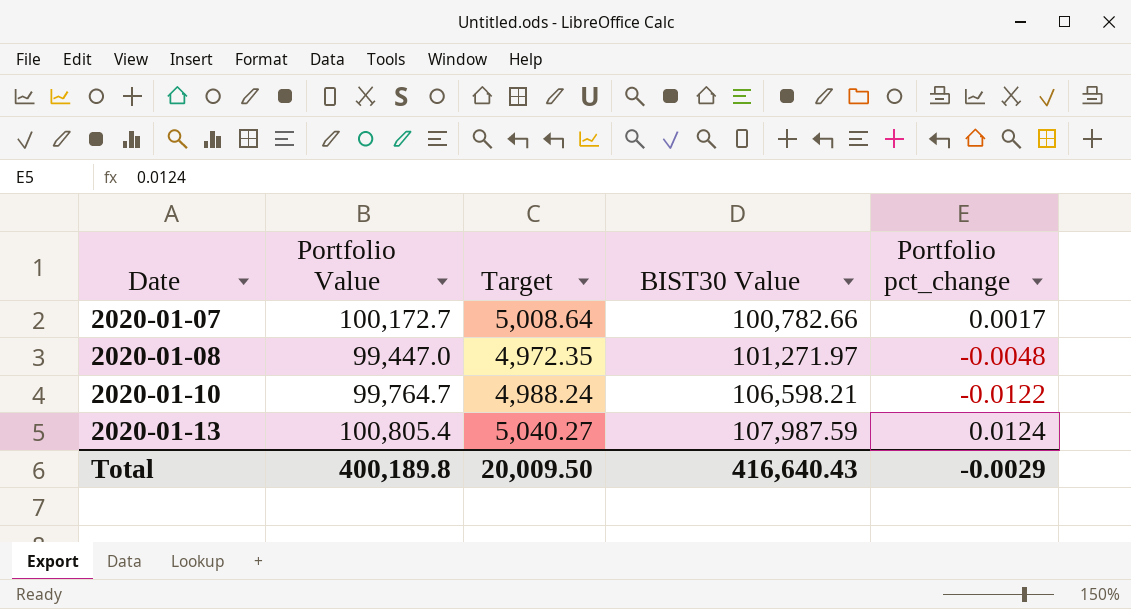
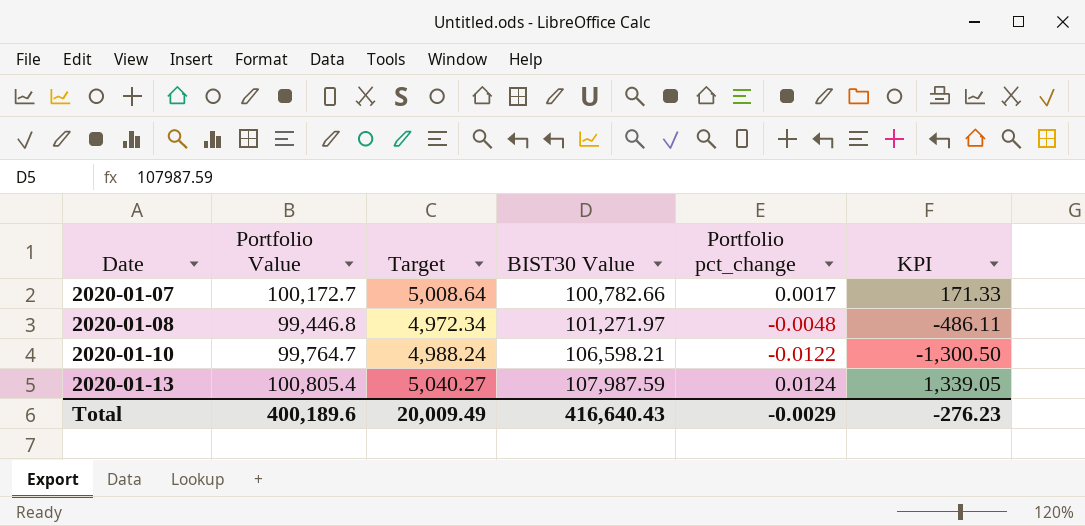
column KPI | formula: none -> [BIST30 Value] * [Portfolio pct_change]
2020-01-08 | Portfolio Value: 99,447.0 -> 99,446.8
2020-01-08 | Target: 4,972.35 -> 4,972.34
Total | Portfolio Value: 400,189.8 -> 400,189.6
Total | Target: 20,009.50 -> 20,009.49

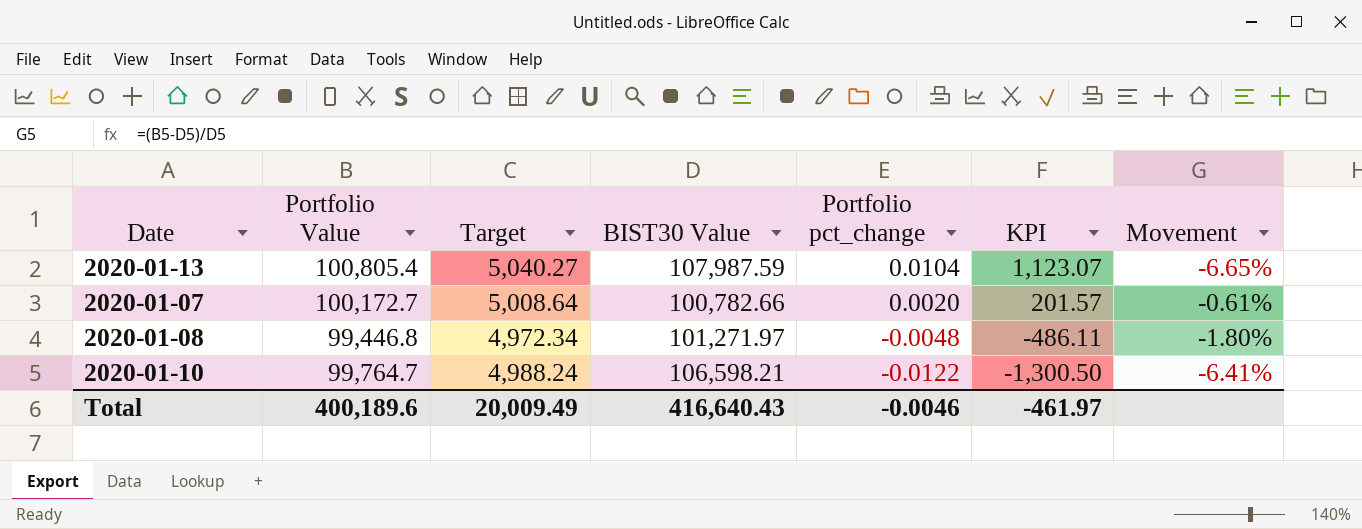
row order: Date ascending -> Portfolio pct_change descending
column Movement | formula: none -> ([Portfolio Value] - [BIST30 Value]) / [BIST30 Value]
2020-01-13 | Portfolio pct_change: 0.0124 -> 0.0104
2020-01-13 | KPI: 1,339.05 -> 1,123.07
2020-01-07 | Portfolio pct_change: 0.0017 -> 0.0020
2020-01-07 | KPI: 171.33 -> 201.57
Total | Portfolio pct_change: -0.0029 -> -0.0046
Total | KPI: -276.23 -> -461.97

